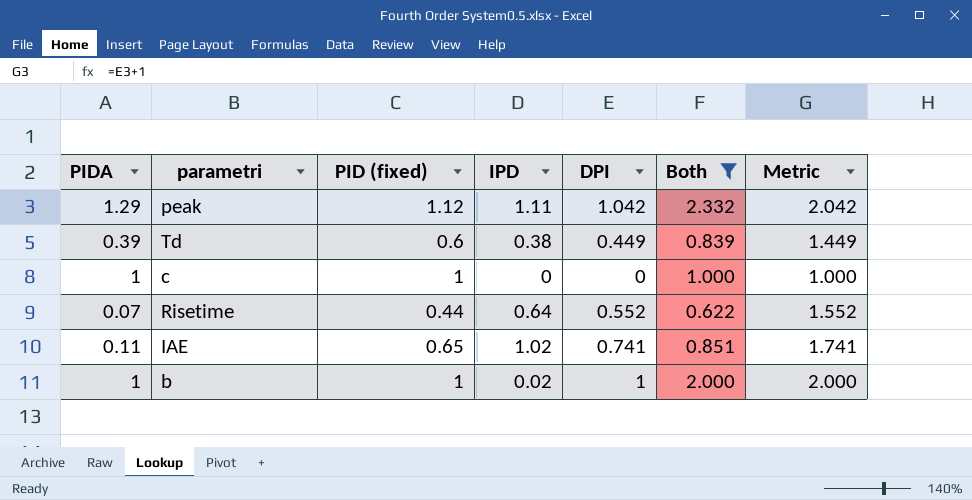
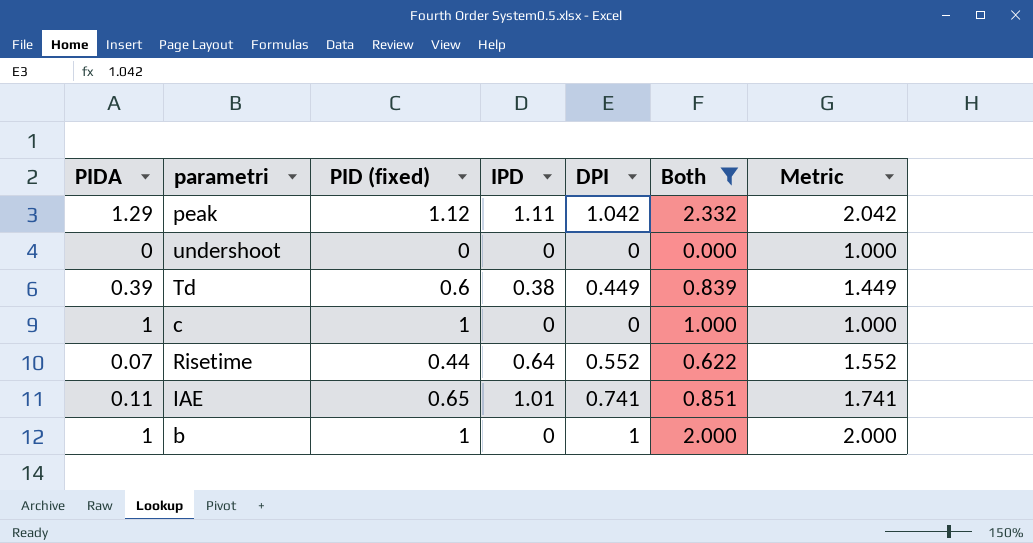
row undershoot: none -> 0 | 0 | 0 | 0 | 0.000 | 1.000
IAE | IPD: 1.02 -> 1.01
b | IPD: 0.02 -> 0

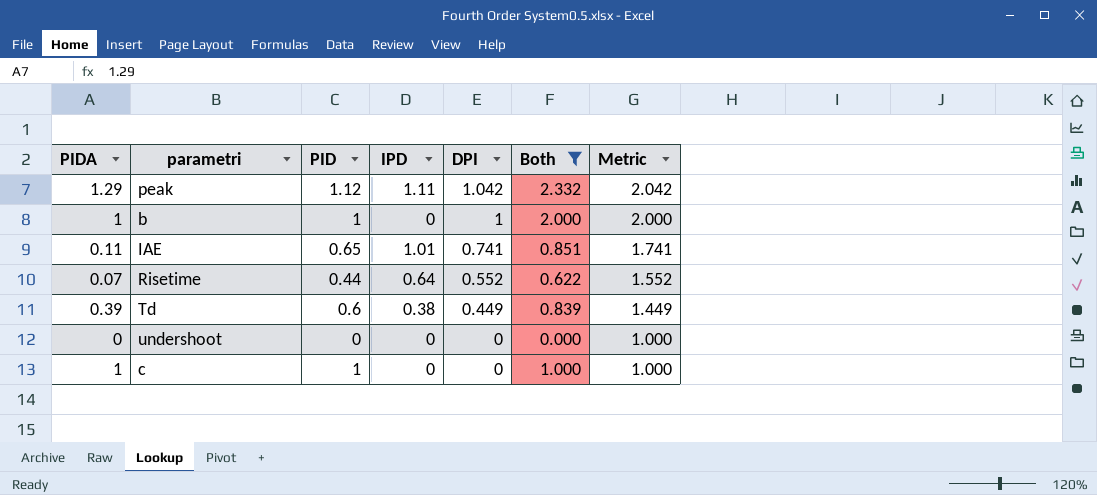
row order: none -> DPI descending
column name: PID (fixed) -> PID

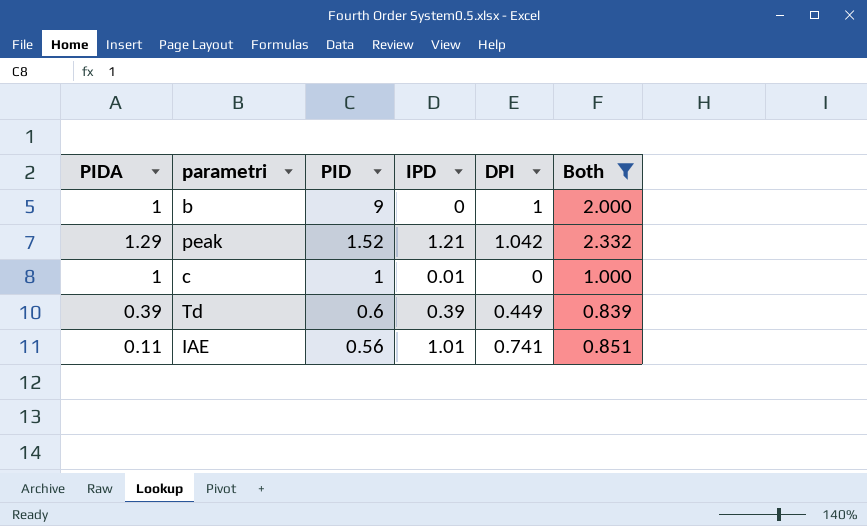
row order: DPI descending -> PID descending
column Metric | formula: [DPI] + 1 -> none
row Risetime: 0.07 | 0.44 | 0.64 | 0.552 | 0.622 | 1.552 -> none
row undershoot: 0 | 0 | 0 | 0 | 0.000 | 1.000 -> none
b | PID: 1 -> 9
peak | PID: 1.12 -> 1.52
peak | IPD: 1.11 -> 1.21
c | IPD: 0 -> 0.01
Td | IPD: 0.38 -> 0.39
IAE | PID: 0.65 -> 0.56

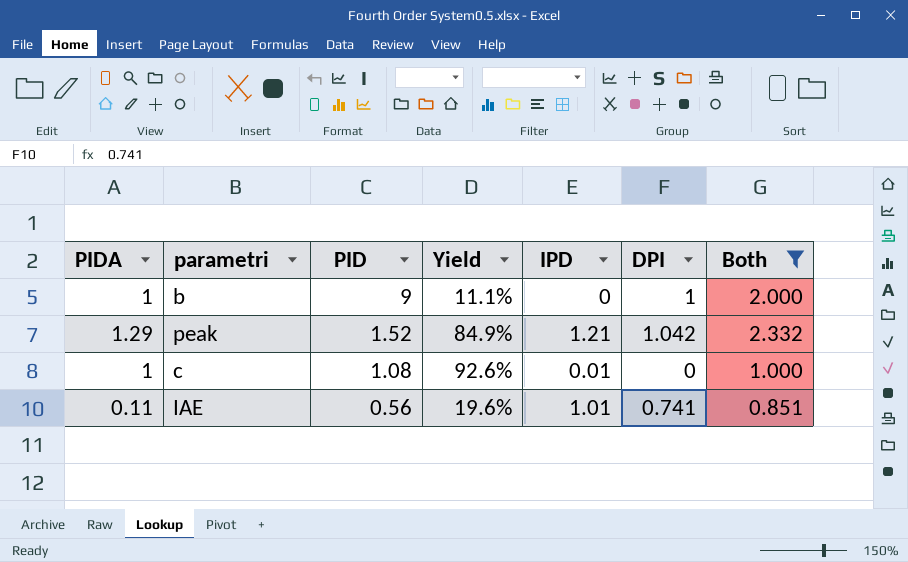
column Yield | formula: none -> [PIDA] / [PID]
row Td: 0.39 | 0.6 | 0.39 | 0.449 | 0.839 -> none
c | PID: 1 -> 1.08

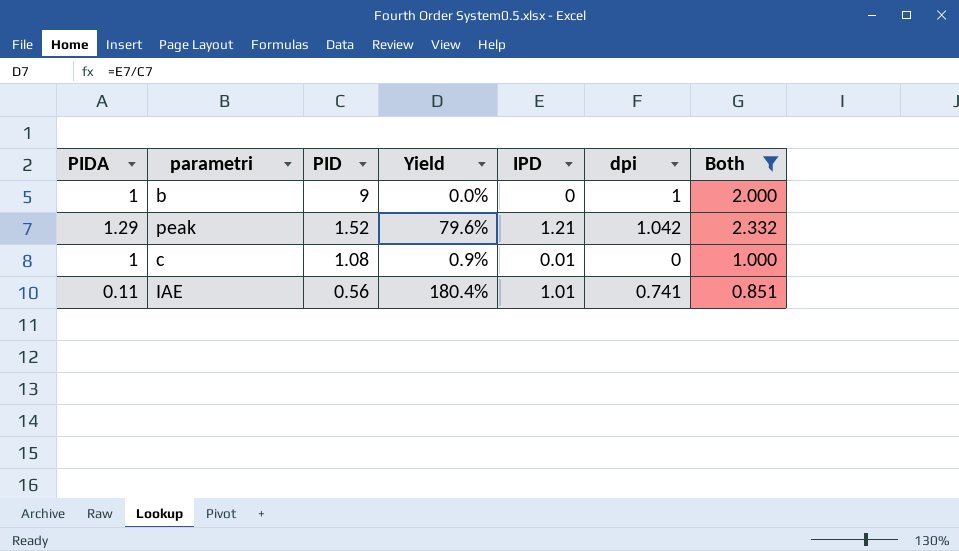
column Yield | formula: [PIDA] / [PID] -> [IPD] / [PID]
column name: DPI -> dpi

